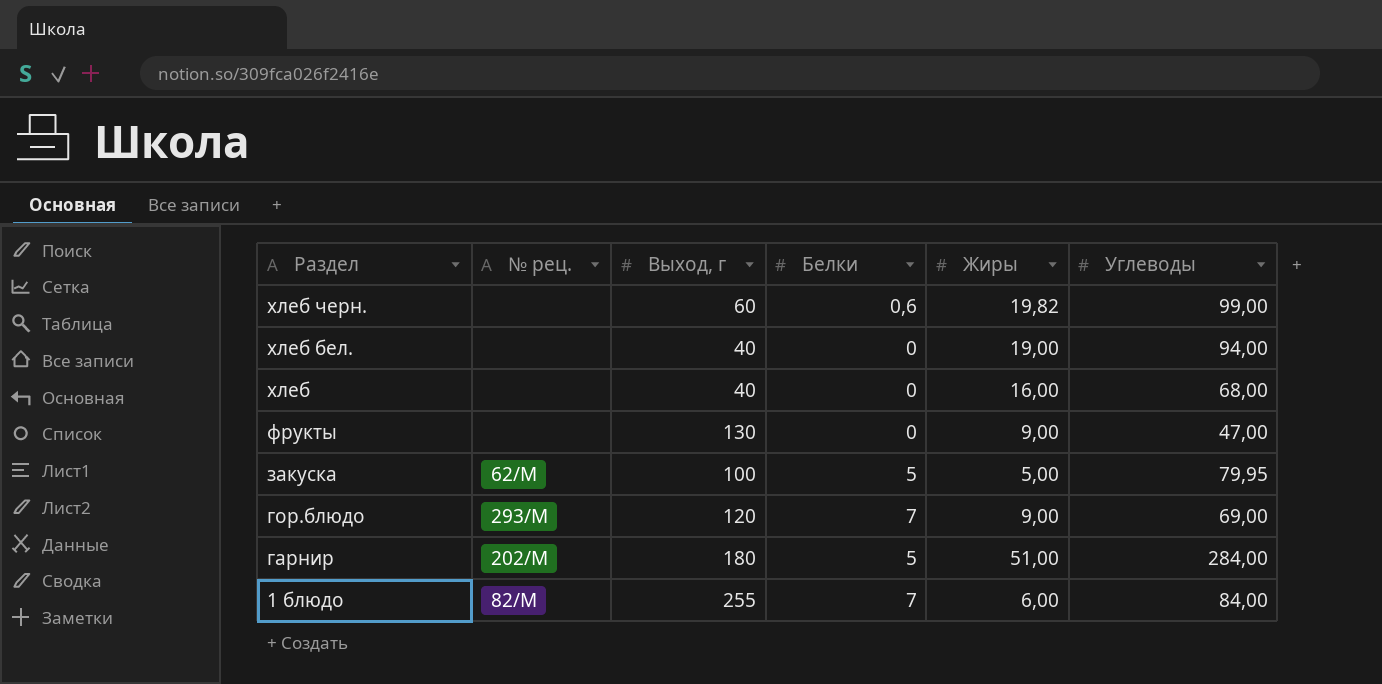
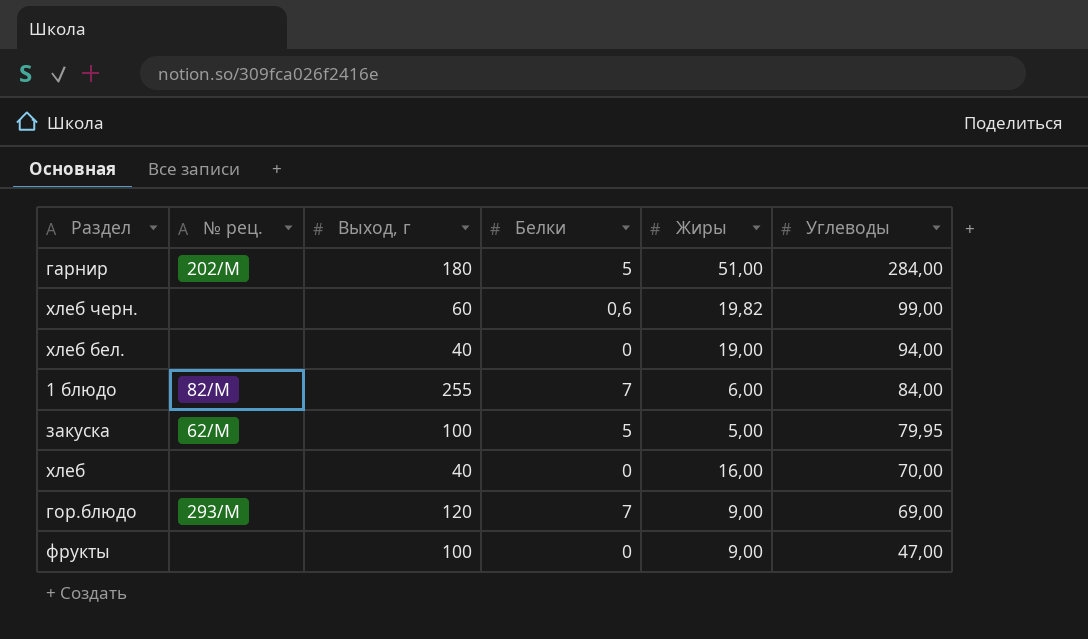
row order: Раздел descending -> Углеводы descending
хлеб | Углеводы: 68,00 -> 70,00
фрукты | Выход, г: 130 -> 100

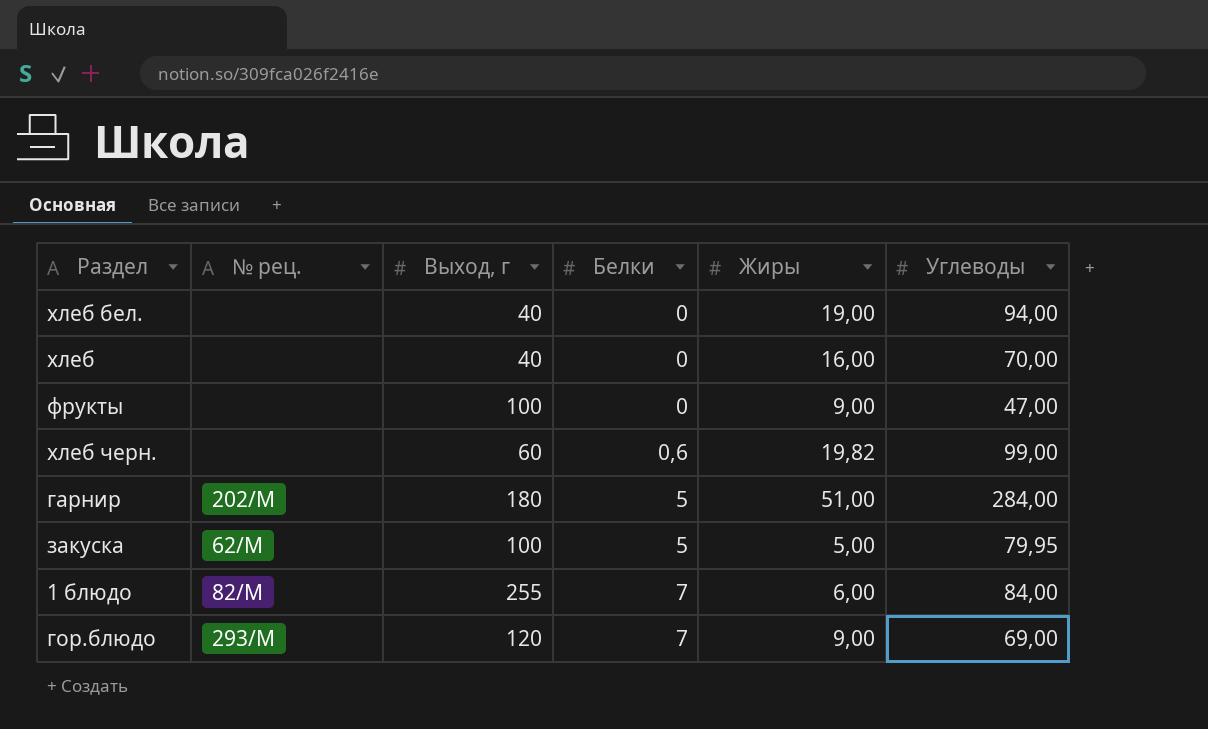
row order: Углеводы descending -> Белки ascending

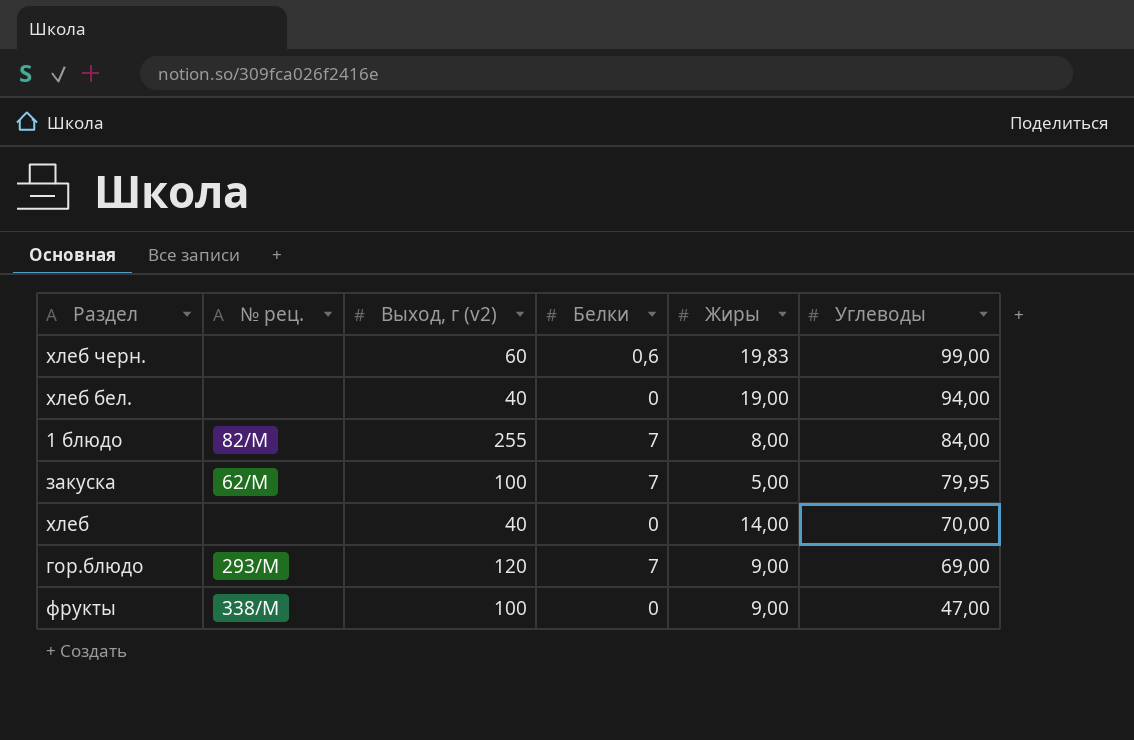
row order: Белки ascending -> Углеводы descending
column name: Выход, г -> Выход, г (v2)
row гарнир: 202/М | 180 | 5 | 51,00 | 284,00 -> none
хлеб черн. | Жиры: 19,82 -> 19,83
1 блюдо | Жиры: 6,00 -> 8,00
закуска | Белки: 5 -> 7
хлеб | Жиры: 16,00 -> 14,00
фрукты | № рец.: none -> 338/М

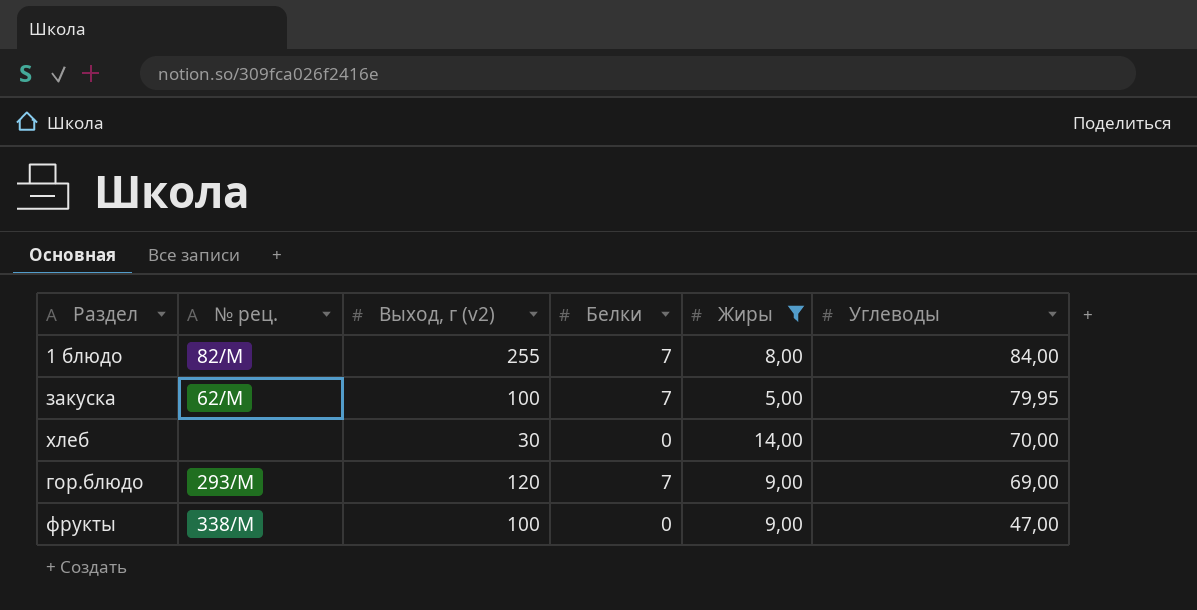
filter: none -> Жиры <= 14,00
хлеб | Выход, г (v2): 40 -> 30

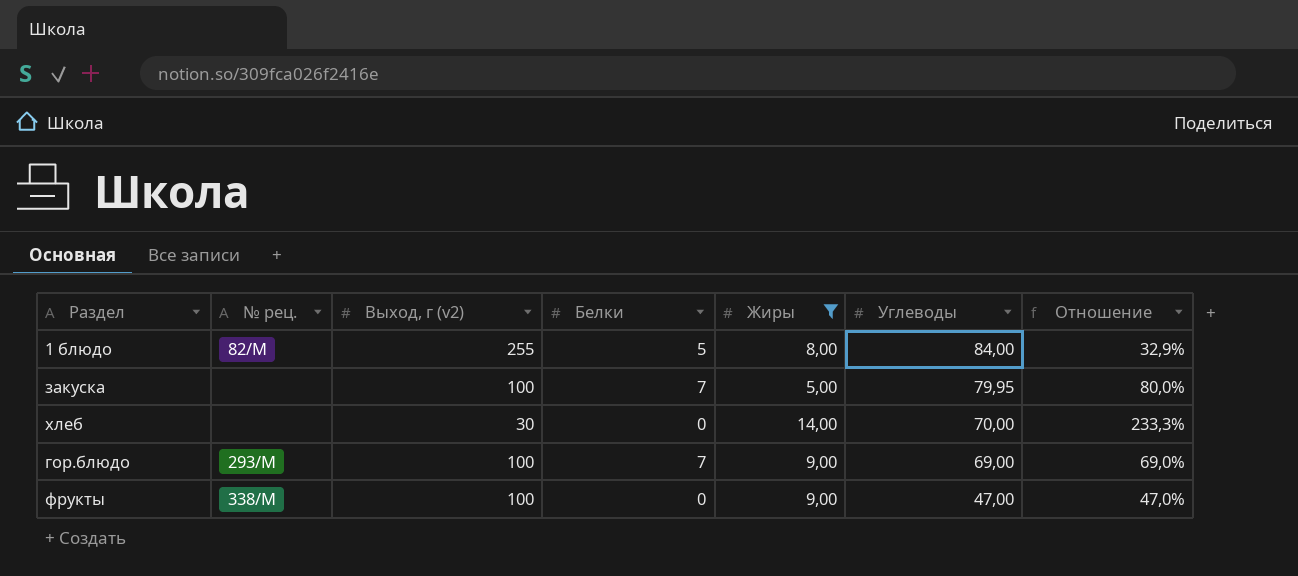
column Отношение | formula: none -> [Углеводы] / [Выход, г (v2)]
1 блюдо | Белки: 7 -> 5
закуска | № рец.: 62/М -> none
гор.блюдо | Выход, г (v2): 120 -> 100

